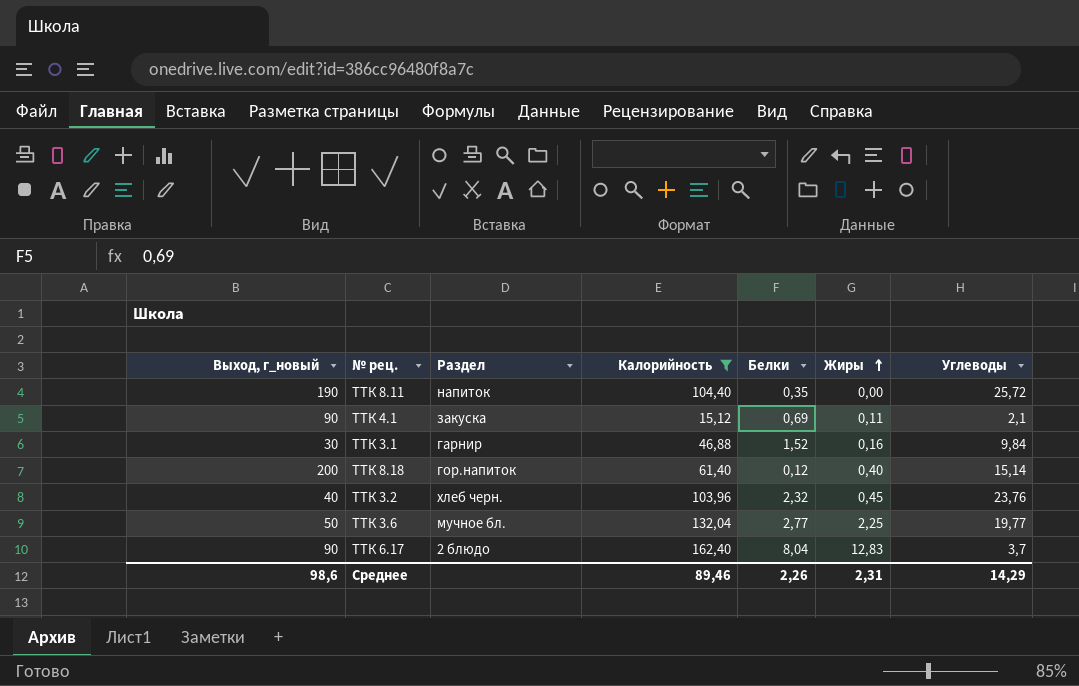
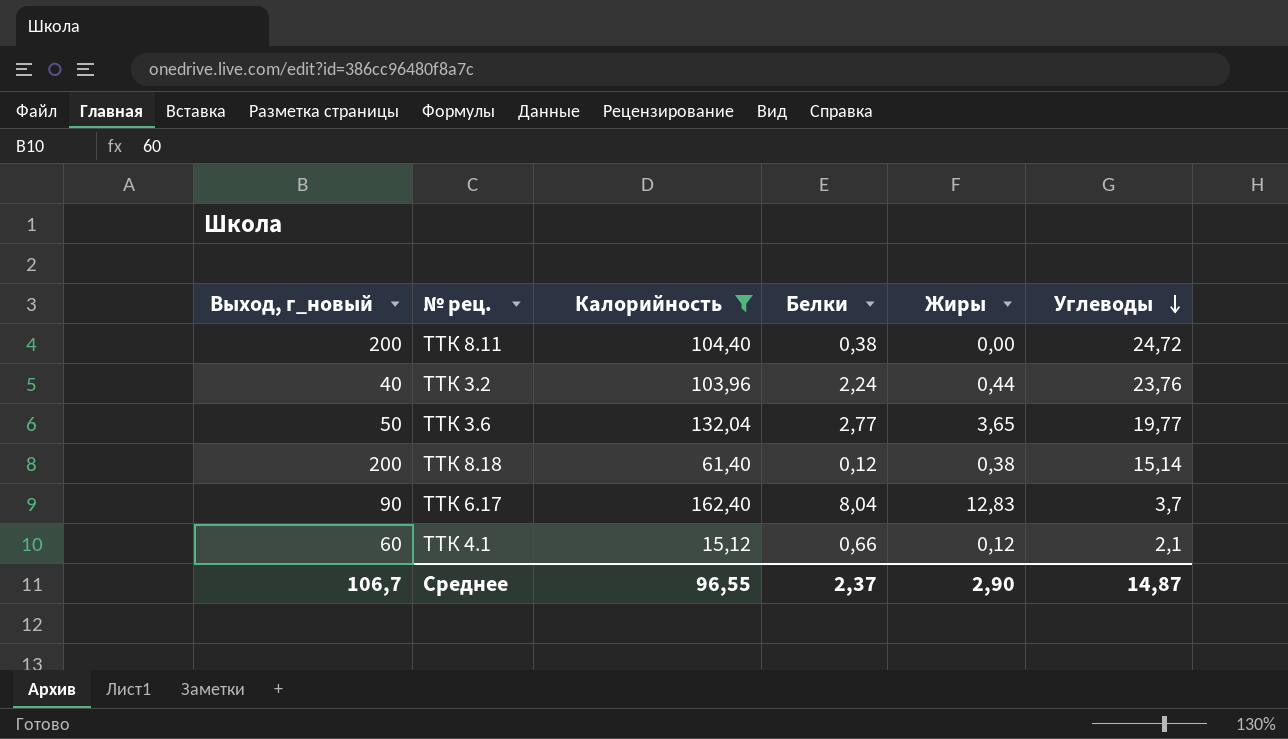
row order: Жиры ascending -> Углеводы descending
column Раздел | position: 3 -> none
row ТТК 3.1: 30 | гарнир | 46,88 | 1,52 | 0,16 | 9,84 -> none
ТТК 8.11 | Выход, г_новый: 190 -> 200
ТТК 8.11 | Белки: 0,35 -> 0,38
ТТК 8.11 | Углеводы: 25,72 -> 24,72
ТТК 3.2 | Белки: 2,32 -> 2,24
ТТК 3.2 | Жиры: 0,45 -> 0,44
ТТК 3.6 | Жиры: 2,25 -> 3,65
ТТК 8.18 | Жиры: 0,40 -> 0,38
ТТК 4.1 | Выход, г_новый: 90 -> 60
ТТК 4.1 | Белки: 0,69 -> 0,66
ТТК 4.1 | Жиры: 0,11 -> 0,12
Среднее | Выход, г_новый: 98,6 -> 106,7
Среднее | Калорийность: 89,46 -> 96,55
Среднее | Белки: 2,26 -> 2,37
Среднее | Жиры: 2,31 -> 2,90
Среднее | Углеводы: 14,29 -> 14,87

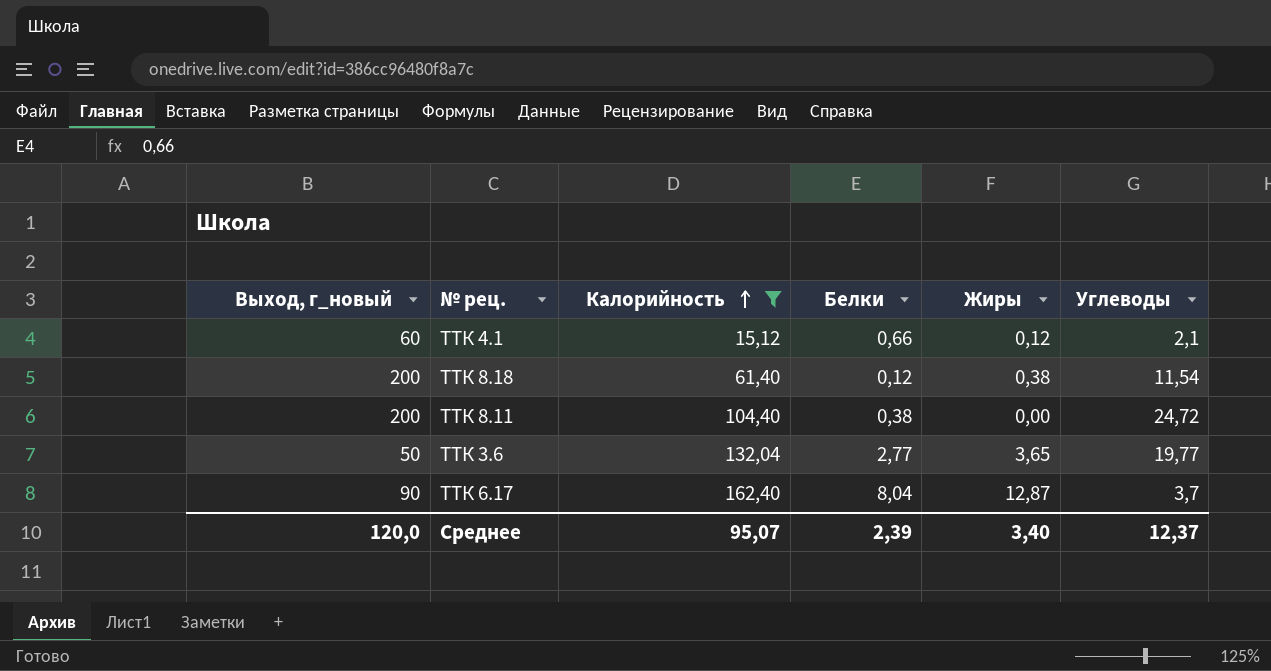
row order: Углеводы descending -> Калорийность ascending
row ТТК 3.2: 40 | 103,96 | 2,24 | 0,44 | 23,76 -> none
ТТК 8.18 | Углеводы: 15,14 -> 11,54
ТТК 6.17 | Жиры: 12,83 -> 12,87
Среднее | Выход, г_новый: 106,7 -> 120,0
Среднее | Калорийность: 96,55 -> 95,07
Среднее | Белки: 2,37 -> 2,39
Среднее | Жиры: 2,90 -> 3,40
Среднее | Углеводы: 14,87 -> 12,37

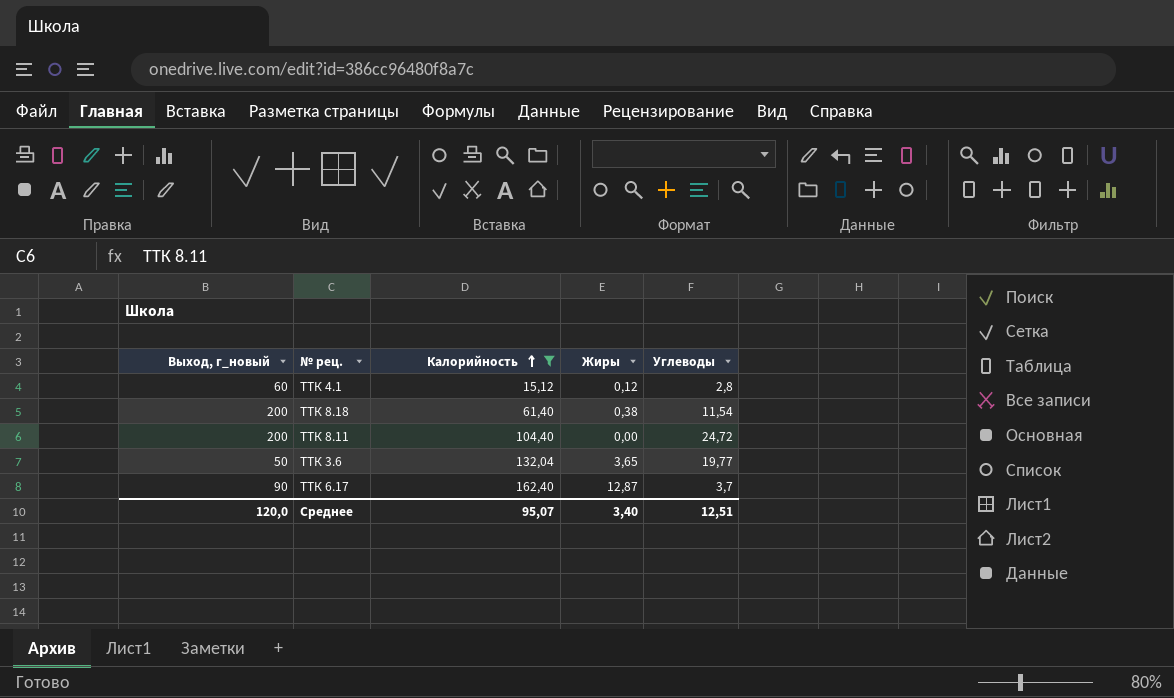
column Белки | position: 4 -> none
ТТК 4.1 | Углеводы: 2,1 -> 2,8
Среднее | Углеводы: 12,37 -> 12,51

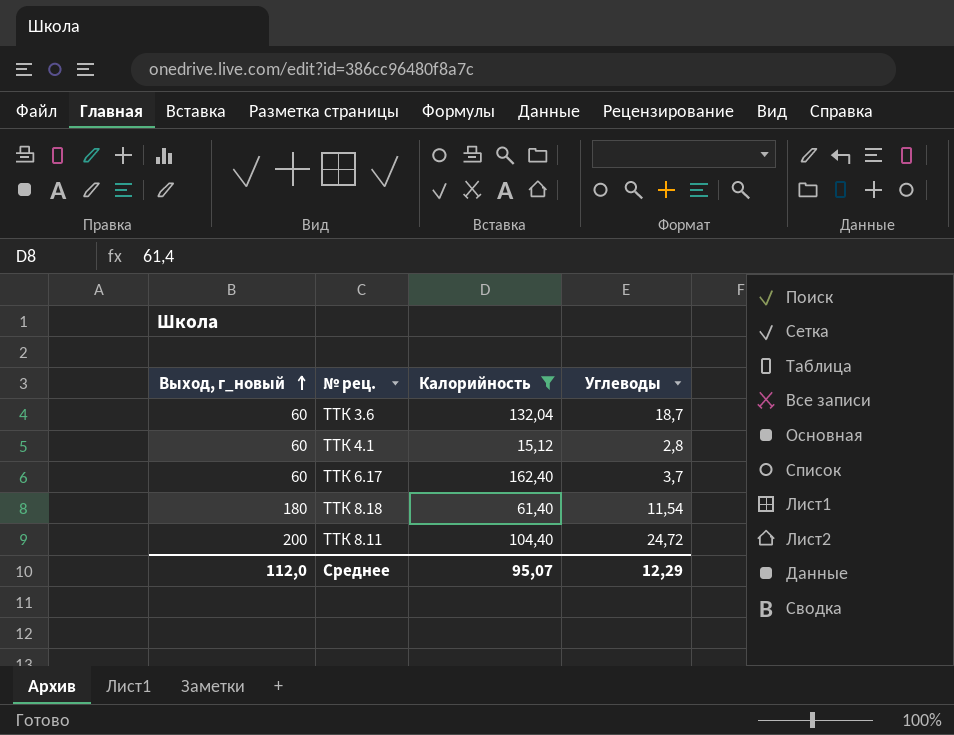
row order: Калорийность ascending -> Выход, г_новый ascending
column Жиры | position: 4 -> none
ТТК 3.6 | Выход, г_новый: 50 -> 60
ТТК 3.6 | Углеводы: 19,77 -> 18,7
ТТК 6.17 | Выход, г_новый: 90 -> 60
ТТК 8.18 | Выход, г_новый: 200 -> 180
Среднее | Выход, г_новый: 120,0 -> 112,0
Среднее | Углеводы: 12,51 -> 12,29

